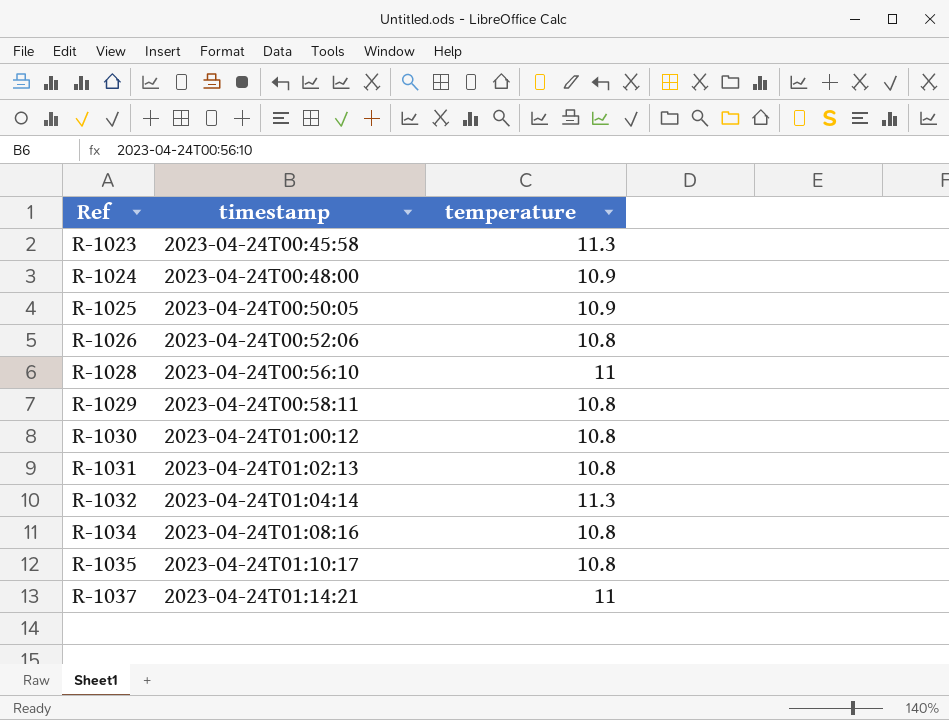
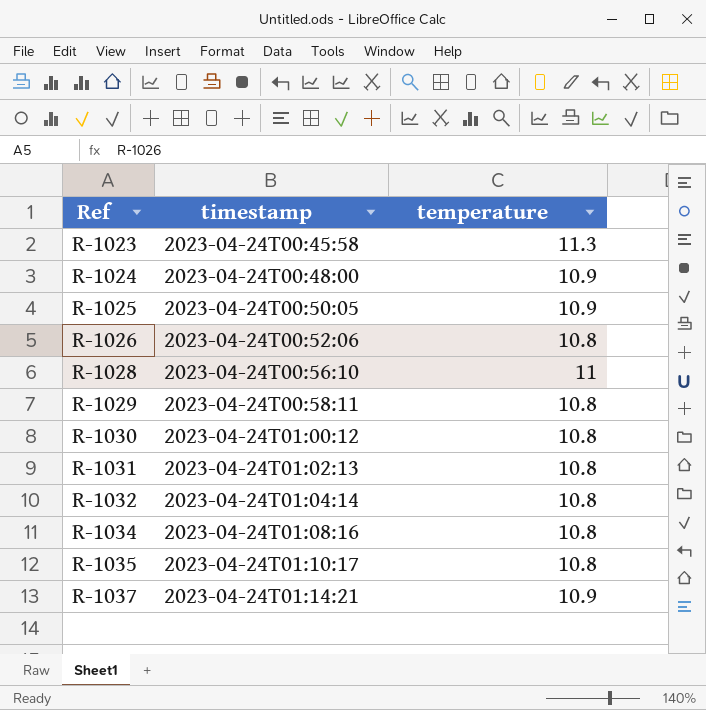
R-1032 | temperature: 11.3 -> 10.8
R-1037 | temperature: 11 -> 10.9

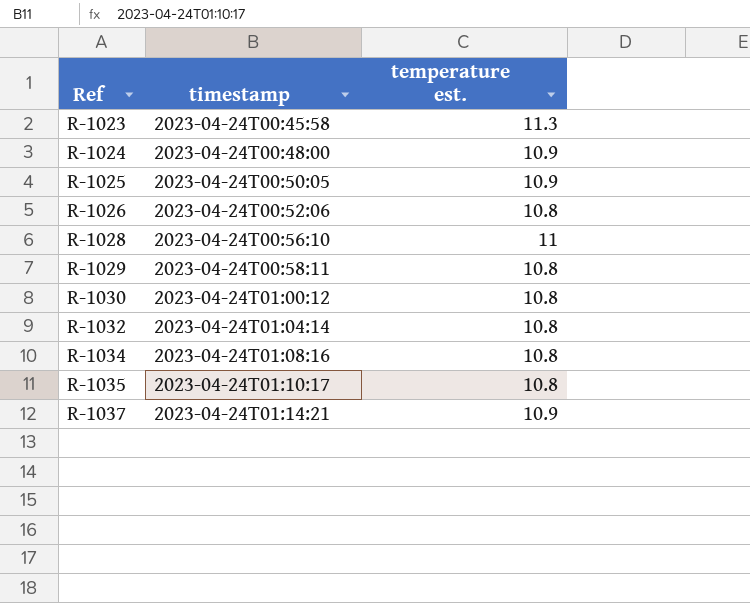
column name: temperature -> temperature est.
row R-1031: 2023-04-24T01:02:13 | 10.8 -> none

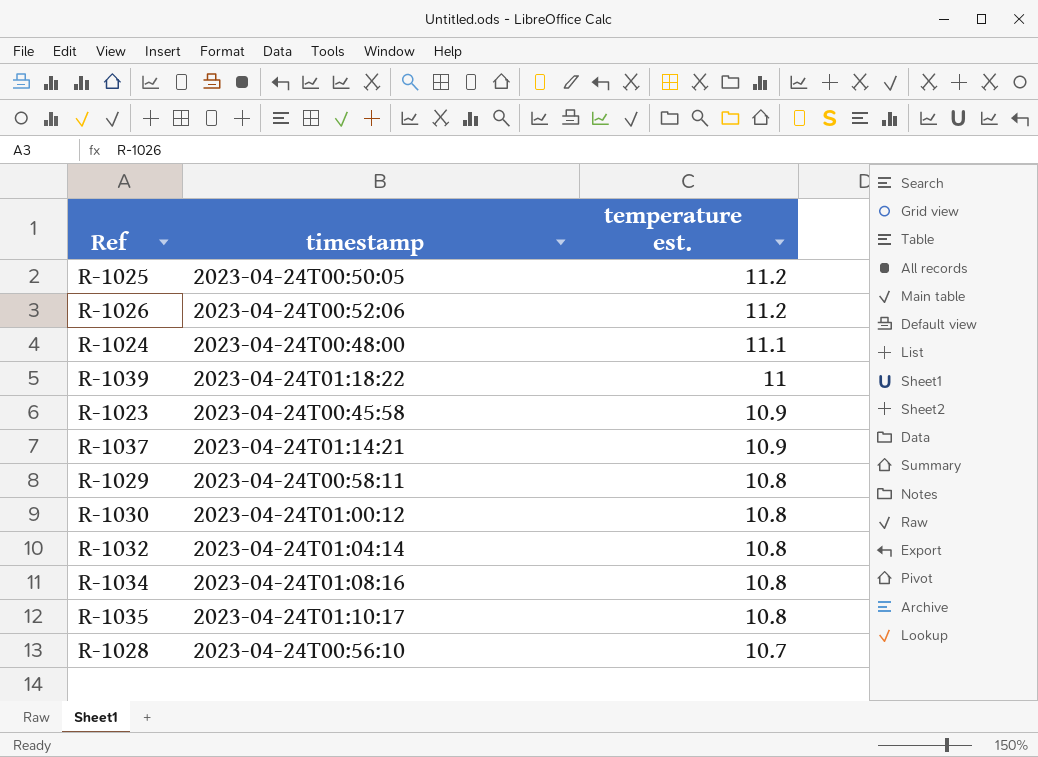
row order: Ref ascending -> temperature est. descending
R-1025 | temperature est.: 10.9 -> 11.2
R-1026 | temperature est.: 10.8 -> 11.2
R-1024 | temperature est.: 10.9 -> 11.1
row R-1039: none -> 2023-04-24T01:18:22 | 11
R-1023 | temperature est.: 11.3 -> 10.9
R-1028 | temperature est.: 11 -> 10.7

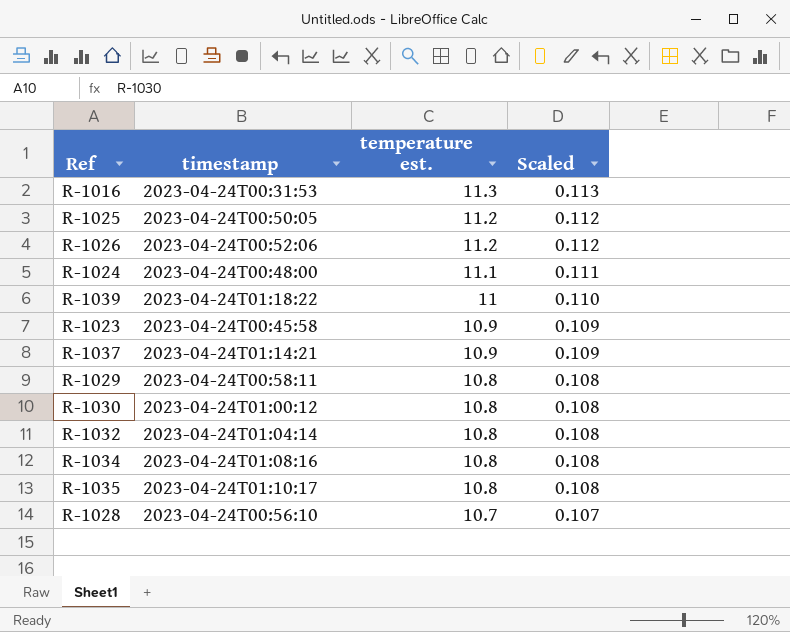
column Scaled | formula: none -> [temperature est.] * 0.01
row R-1016: none -> 2023-04-24T00:31:53 | 11.3 | 0.113

